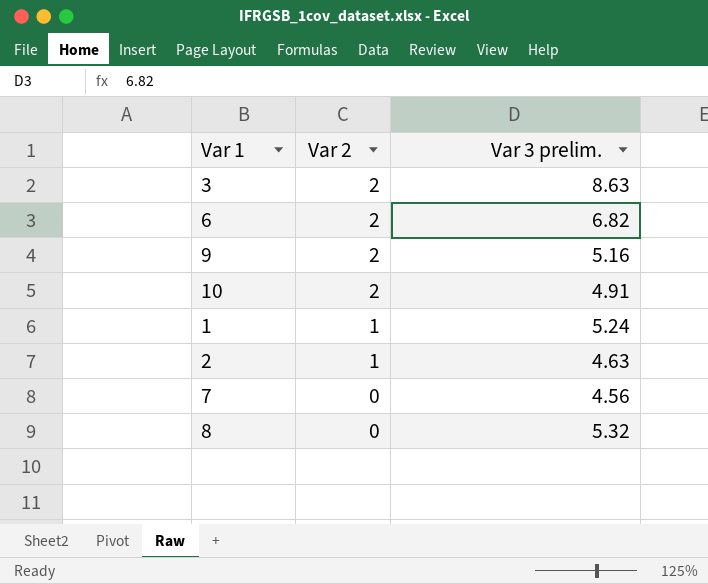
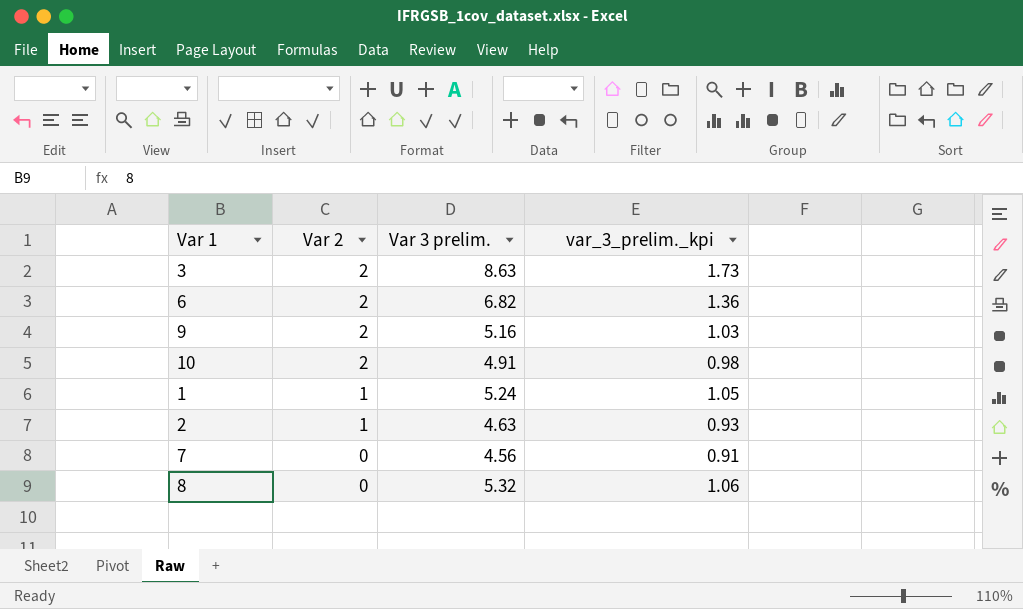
column var_3_prelim._kpi | formula: none -> [Var 3 prelim.] * 0.2

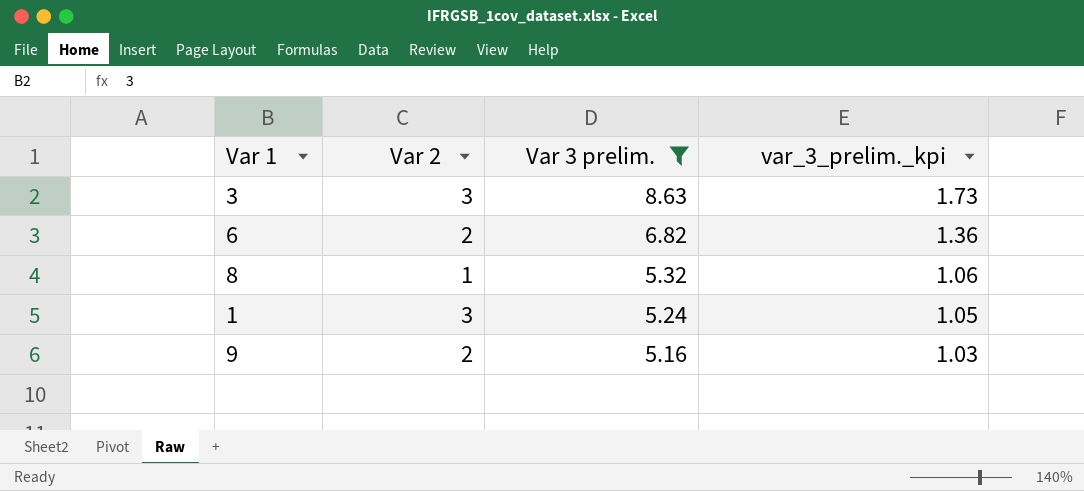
filter: none -> Var 3 prelim. >= 5.16
row order: Var 2 descending -> Var 3 prelim. descending
3 | Var 2: 2 -> 3
8 | Var 2: 0 -> 1
1 | Var 2: 1 -> 3

